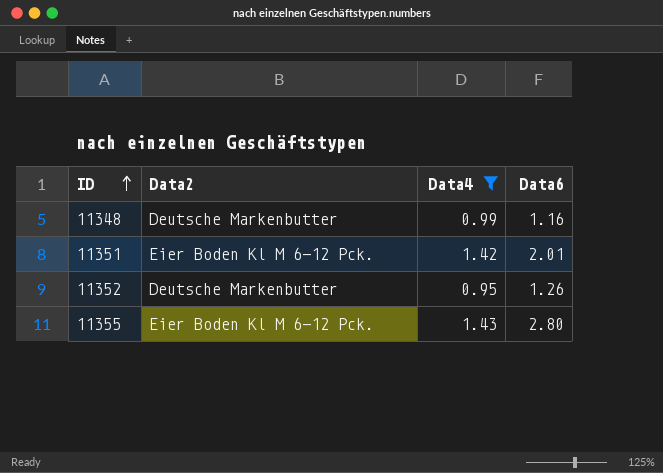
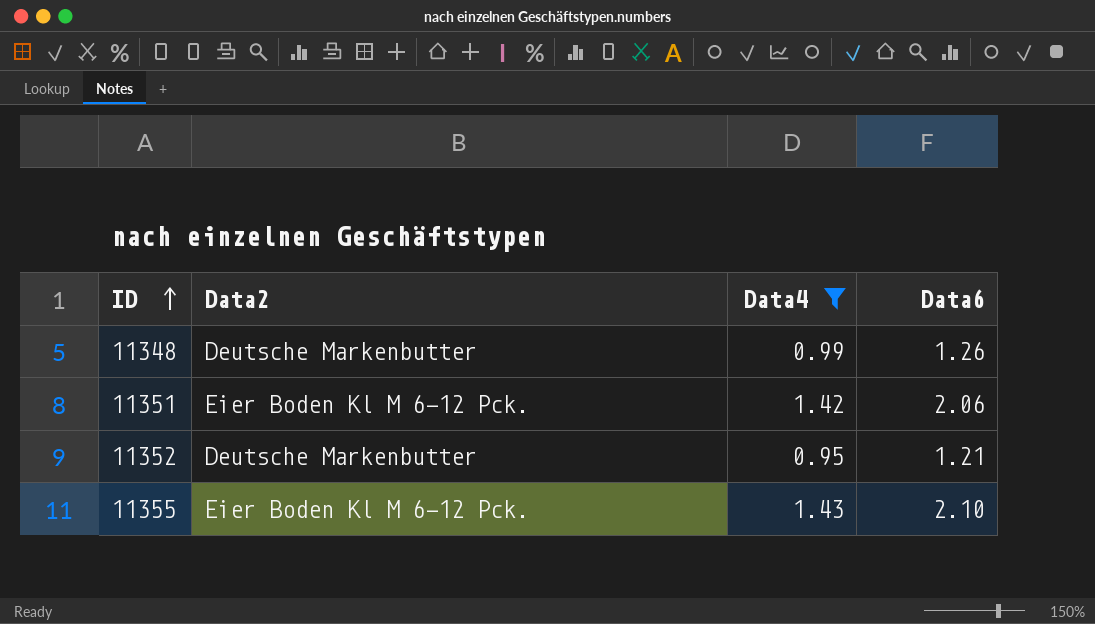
11348 | Data6: 1.16 -> 1.26
11351 | Data6: 2.01 -> 2.06
11352 | Data6: 1.26 -> 1.21
11355 | Data6: 2.80 -> 2.10

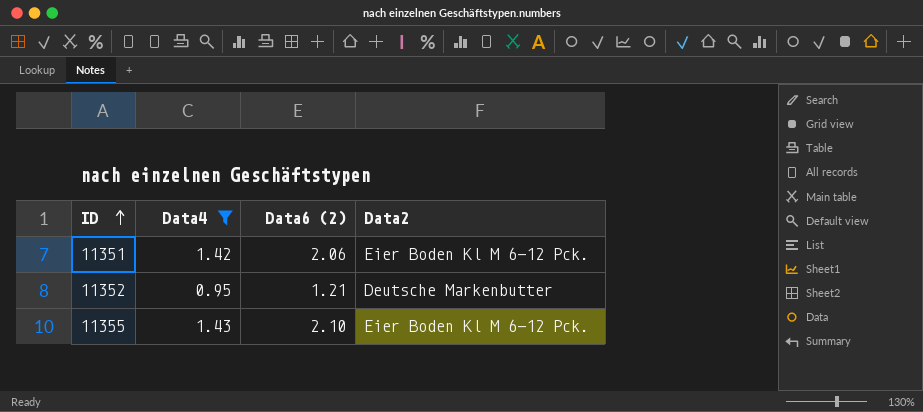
column name: Data6 -> Data6 (2)
column Data2 | position: 2 -> 4
row 11348: Deutsche Markenbutter | 0.99 | 1.26 -> none

